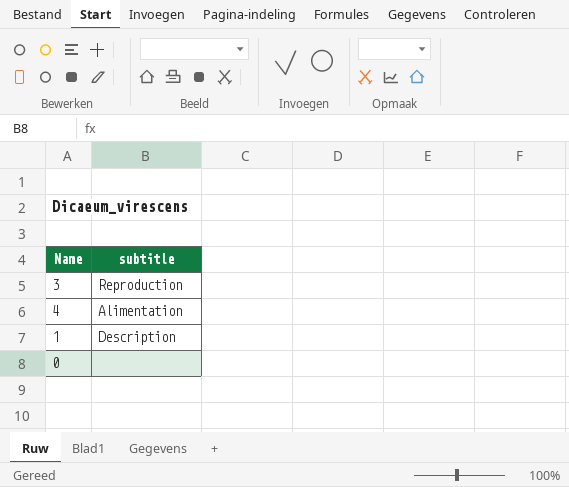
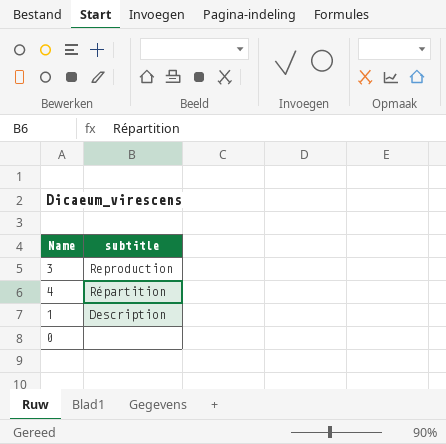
4 | subtitle: Alimentation -> Répartition

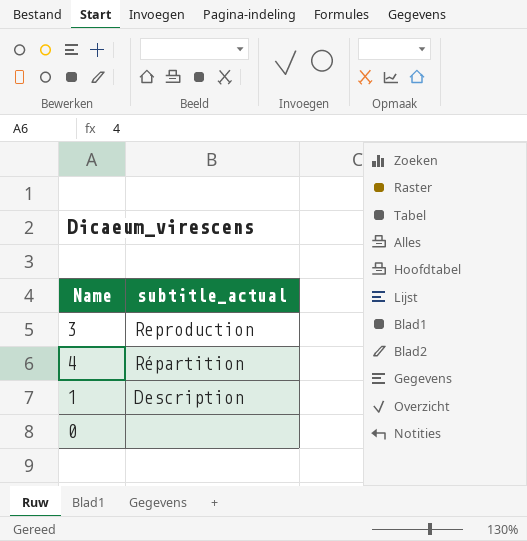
column name: subtitle -> subtitle_actual

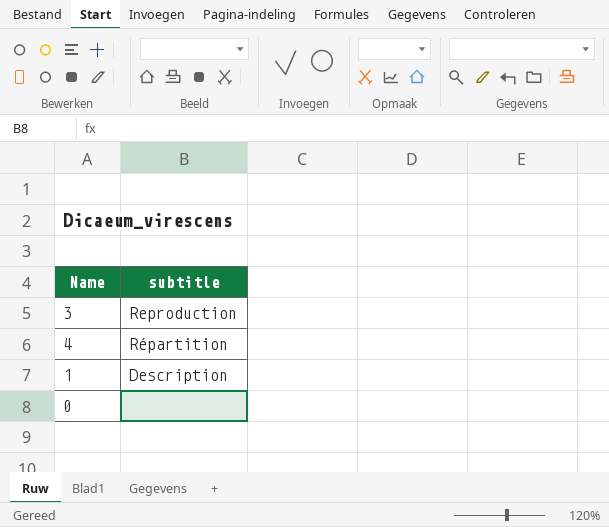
column name: subtitle_actual -> subtitle

